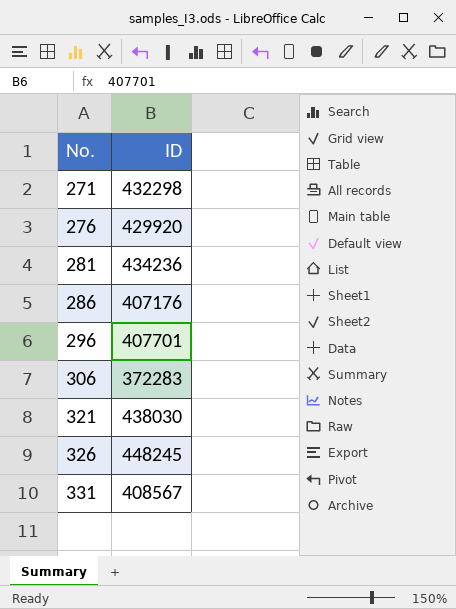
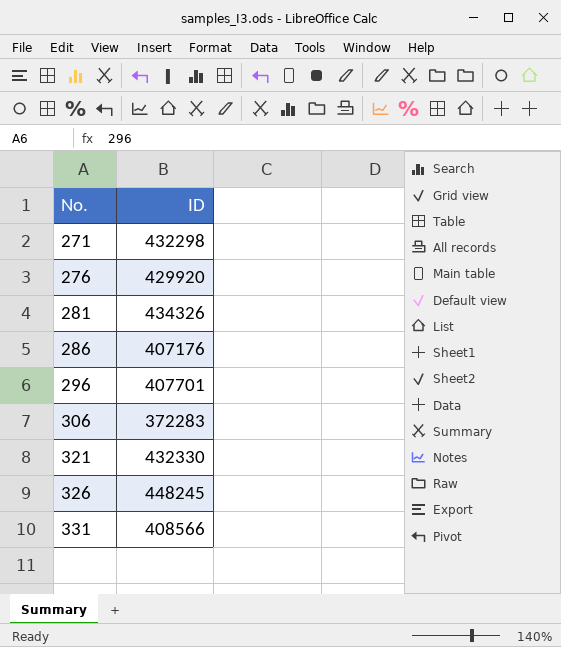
281 | ID: 434236 -> 434326
321 | ID: 438030 -> 432330
331 | ID: 408567 -> 408566

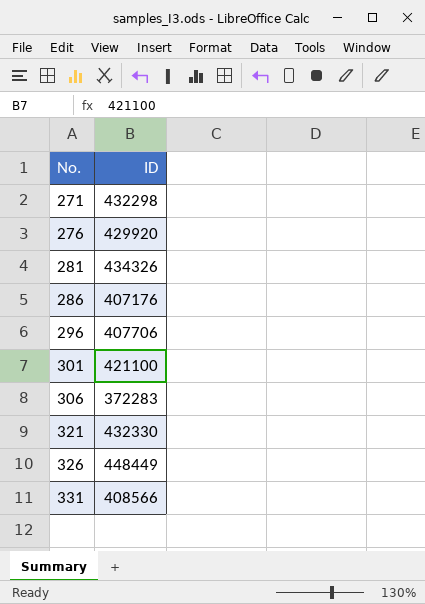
296 | ID: 407701 -> 407706
row 301: none -> 421100
326 | ID: 448245 -> 448449

